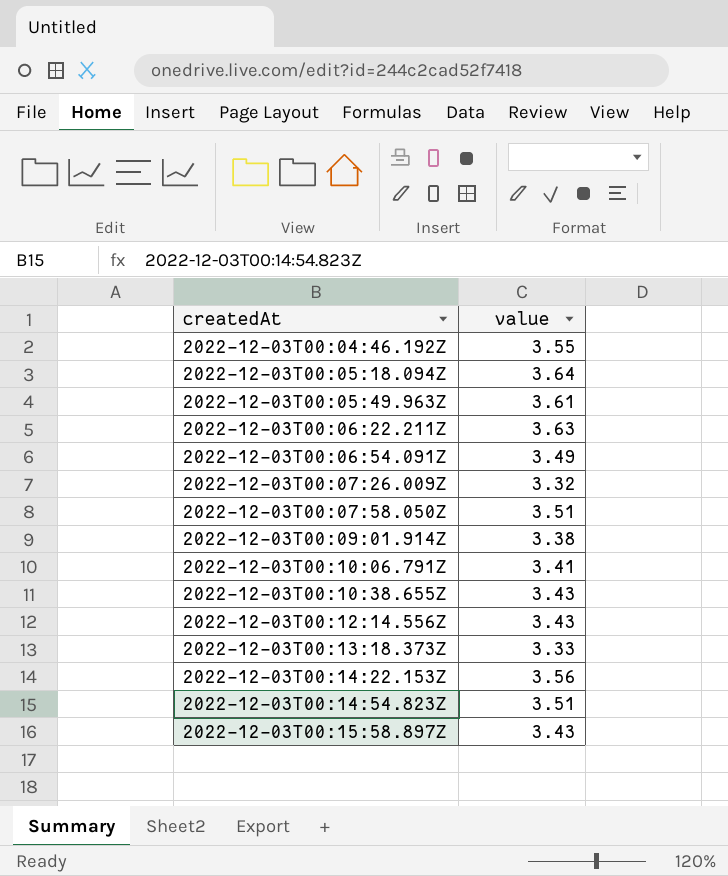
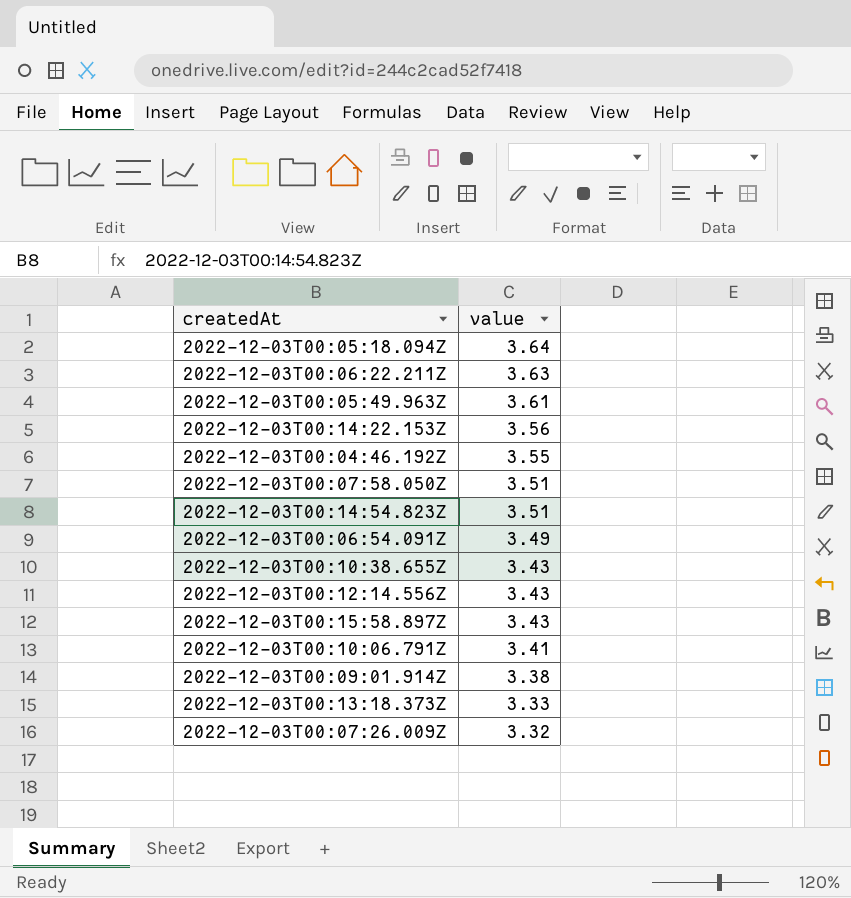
row order: createdAt ascending -> value descending

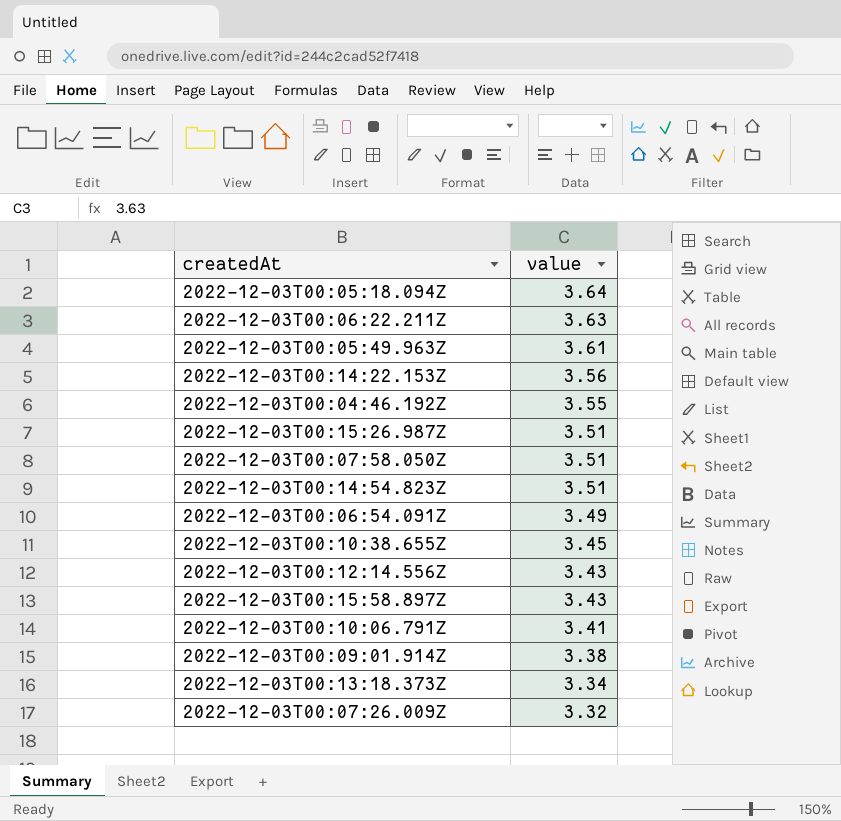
row 2022-12-03T00:15:26.987Z: none -> 3.51
2022-12-03T00:10:38.655Z | value: 3.43 -> 3.45
2022-12-03T00:13:18.373Z | value: 3.33 -> 3.34

